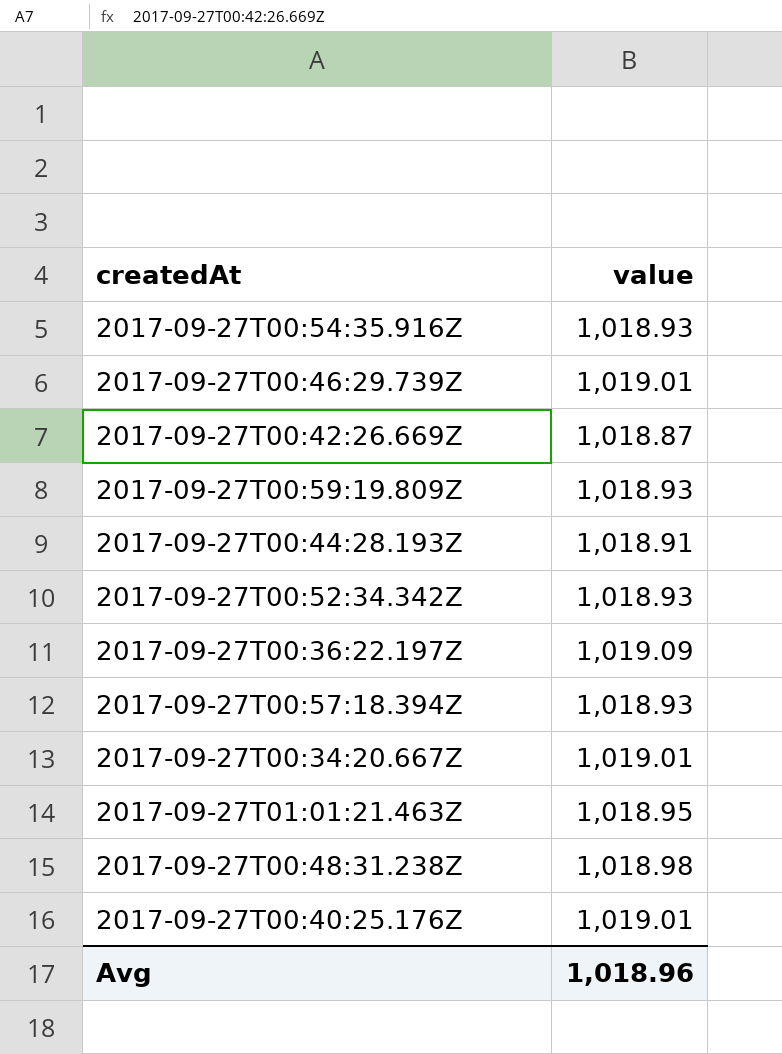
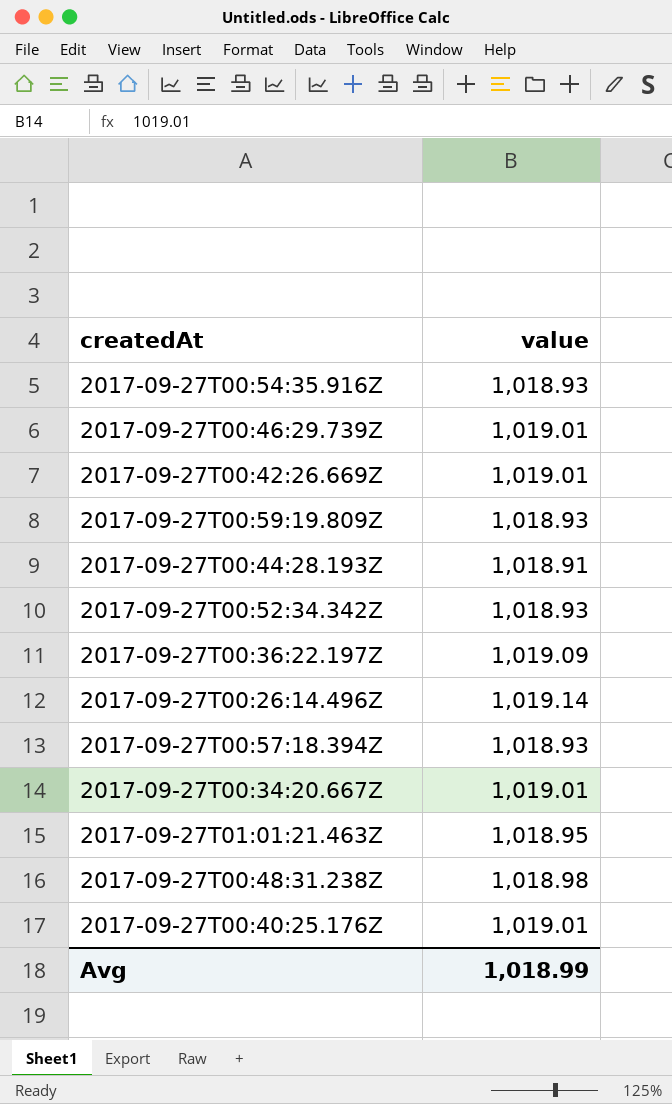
2017-09-27T00:42:26.669Z | value: 1,018.87 -> 1,019.01
row 2017-09-27T00:26:14.496Z: none -> 1,019.14
Avg | value: 1,018.96 -> 1,018.99

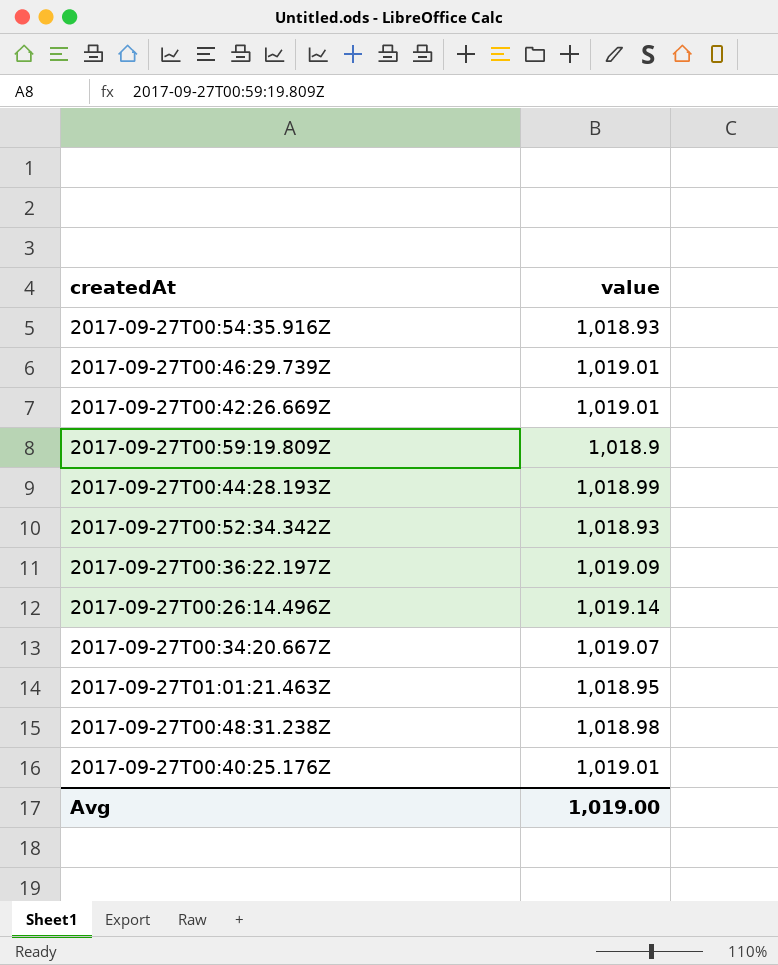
row 2017-09-27T00:57:18.394Z: 1,018.93 -> none
2017-09-27T00:59:19.809Z | value: 1,018.93 -> 1,018.9
2017-09-27T00:44:28.193Z | value: 1,018.91 -> 1,018.99
2017-09-27T00:34:20.667Z | value: 1,019.01 -> 1,019.07
Avg | value: 1,018.99 -> 1,019.00

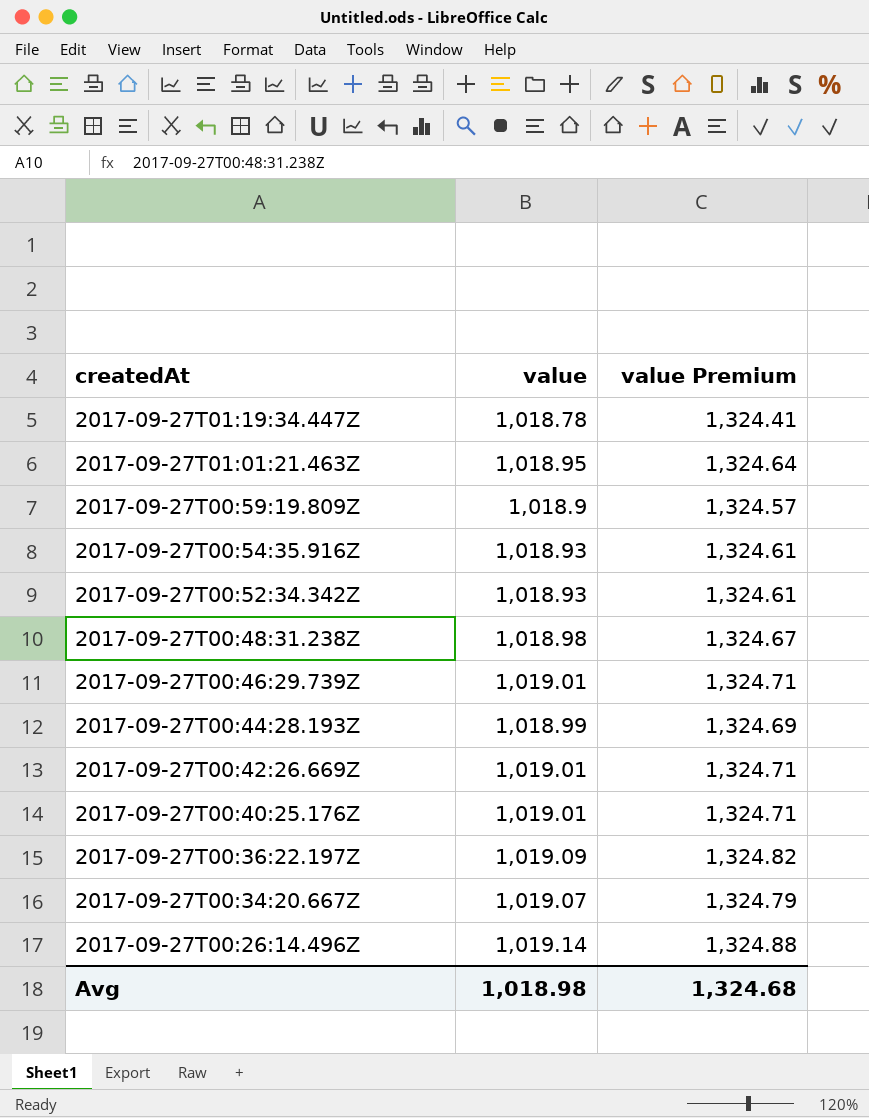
row order: none -> createdAt descending
column value Premium | formula: none -> [value] * 1.3
row 2017-09-27T01:19:34.447Z: none -> 1,018.78 | 1,324.41
Avg | value: 1,019.00 -> 1,018.98

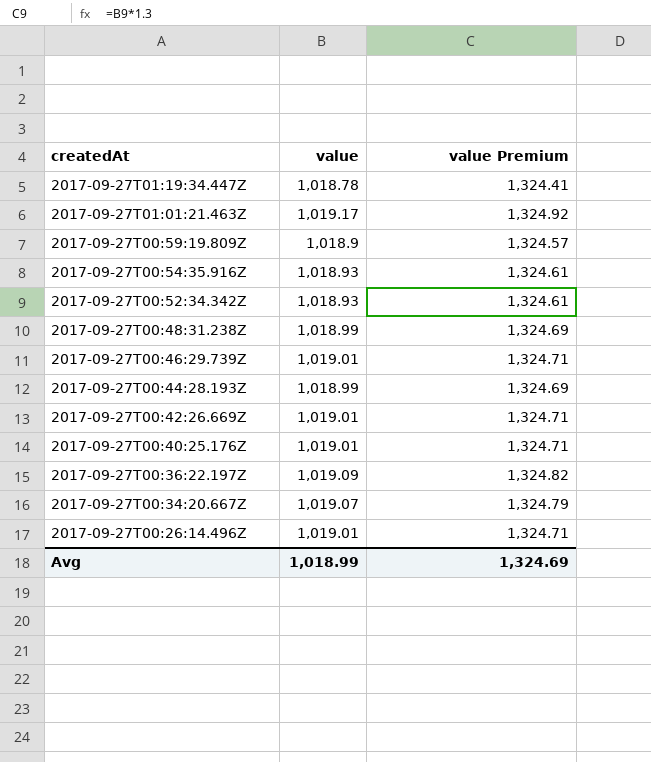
2017-09-27T01:01:21.463Z | value: 1,018.95 -> 1,019.17
2017-09-27T01:01:21.463Z | value Premium: 1,324.64 -> 1,324.92
2017-09-27T00:48:31.238Z | value: 1,018.98 -> 1,018.99
2017-09-27T00:48:31.238Z | value Premium: 1,324.67 -> 1,324.69
2017-09-27T00:26:14.496Z | value: 1,019.14 -> 1,019.01
2017-09-27T00:26:14.496Z | value Premium: 1,324.88 -> 1,324.71
Avg | value: 1,018.98 -> 1,018.99
Avg | value Premium: 1,324.68 -> 1,324.69

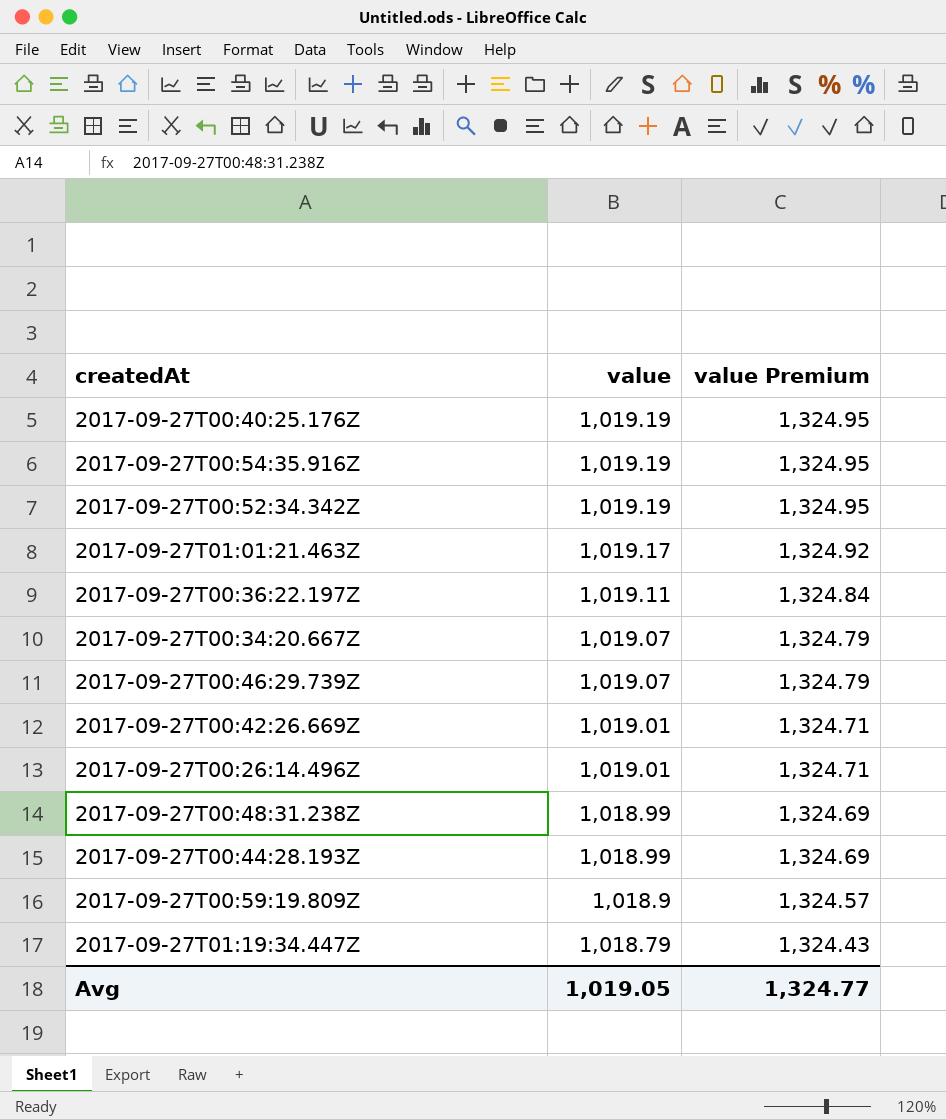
row order: createdAt descending -> value descending
2017-09-27T00:40:25.176Z | value: 1,019.01 -> 1,019.19
2017-09-27T00:40:25.176Z | value Premium: 1,324.71 -> 1,324.95
2017-09-27T00:54:35.916Z | value: 1,018.93 -> 1,019.19
2017-09-27T00:54:35.916Z | value Premium: 1,324.61 -> 1,324.95
2017-09-27T00:52:34.342Z | value: 1,018.93 -> 1,019.19
2017-09-27T00:52:34.342Z | value Premium: 1,324.61 -> 1,324.95
2017-09-27T00:36:22.197Z | value: 1,019.09 -> 1,019.11
2017-09-27T00:36:22.197Z | value Premium: 1,324.82 -> 1,324.84
2017-09-27T00:46:29.739Z | value: 1,019.01 -> 1,019.07
2017-09-27T00:46:29.739Z | value Premium: 1,324.71 -> 1,324.79
2017-09-27T01:19:34.447Z | value: 1,018.78 -> 1,018.79
2017-09-27T01:19:34.447Z | value Premium: 1,324.41 -> 1,324.43
Avg | value: 1,018.99 -> 1,019.05
Avg | value Premium: 1,324.69 -> 1,324.77

